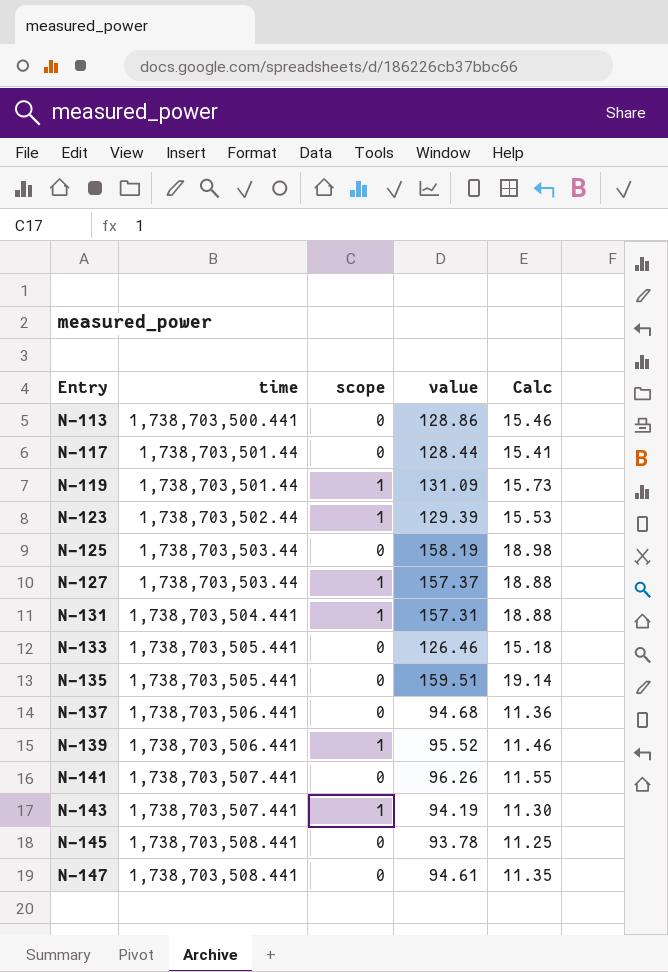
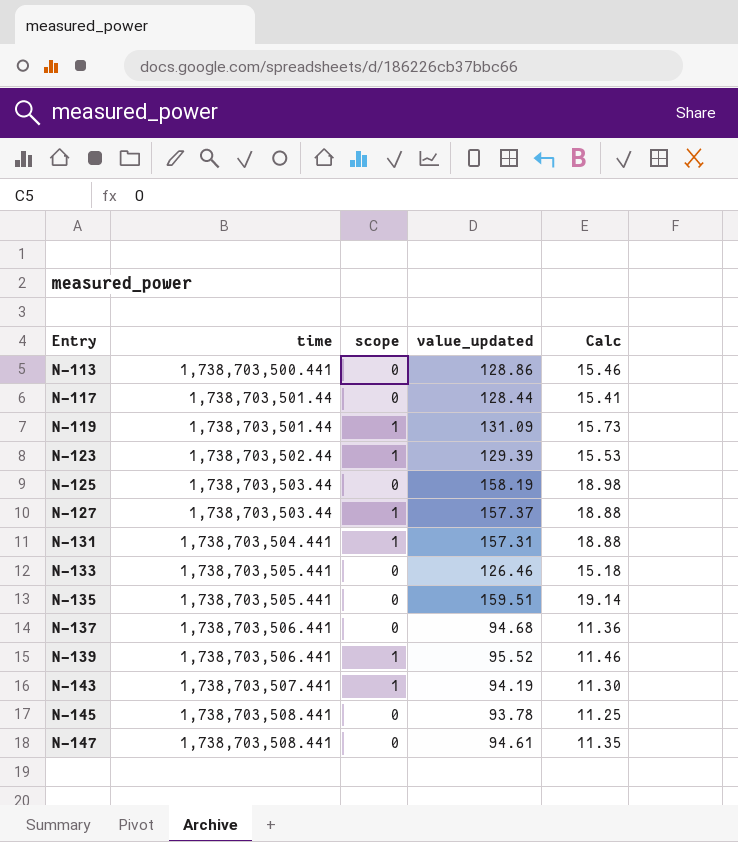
column name: value -> value_updated
row N-141: 1,738,703,507.441 | 0 | 96.26 | 11.55 -> none

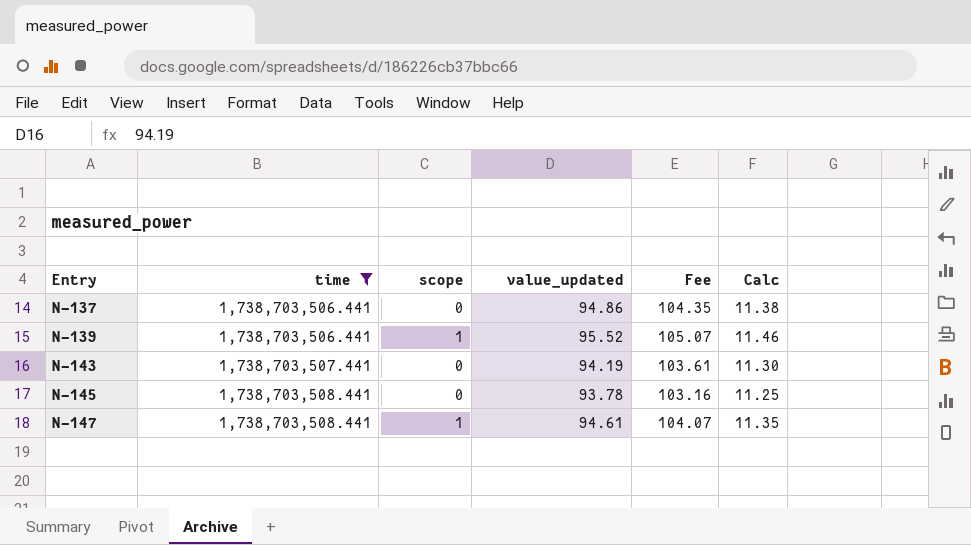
filter: none -> time >= 1,738,703,506.441
column Fee | formula: none -> [value_updated] * 1.1
N-137 | value_updated: 94.68 -> 94.86
N-137 | Calc: 11.36 -> 11.38
N-143 | scope: 1 -> 0
N-147 | scope: 0 -> 1

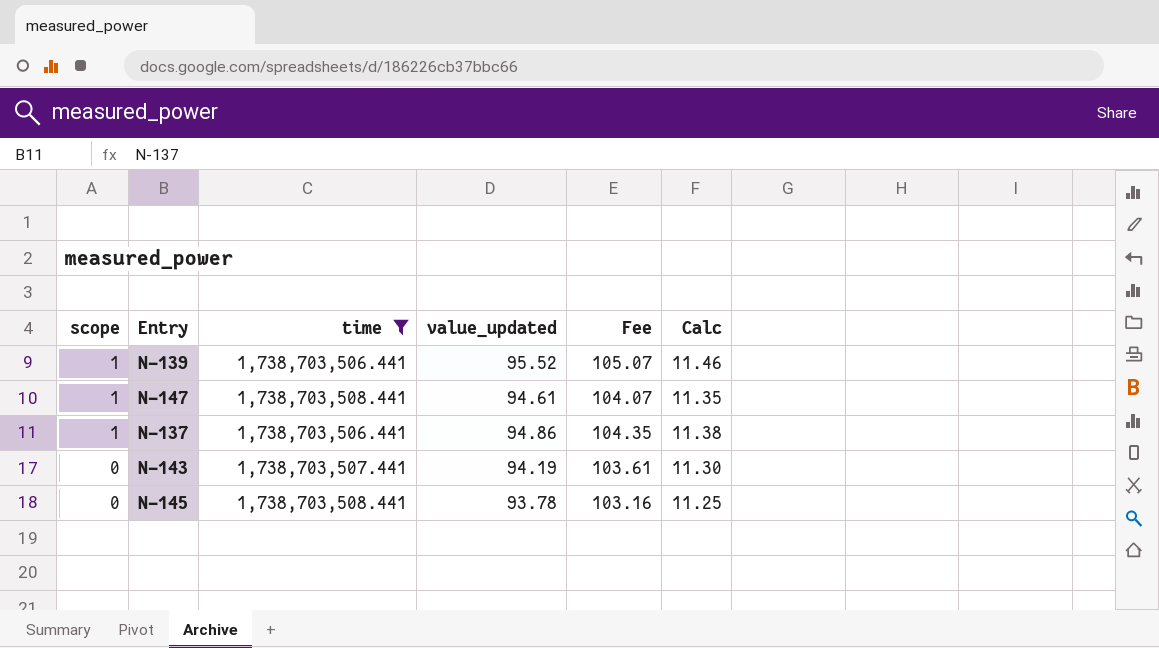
row order: Entry ascending -> scope descending
column scope | position: 3 -> 1
N-137 | scope: 0 -> 1

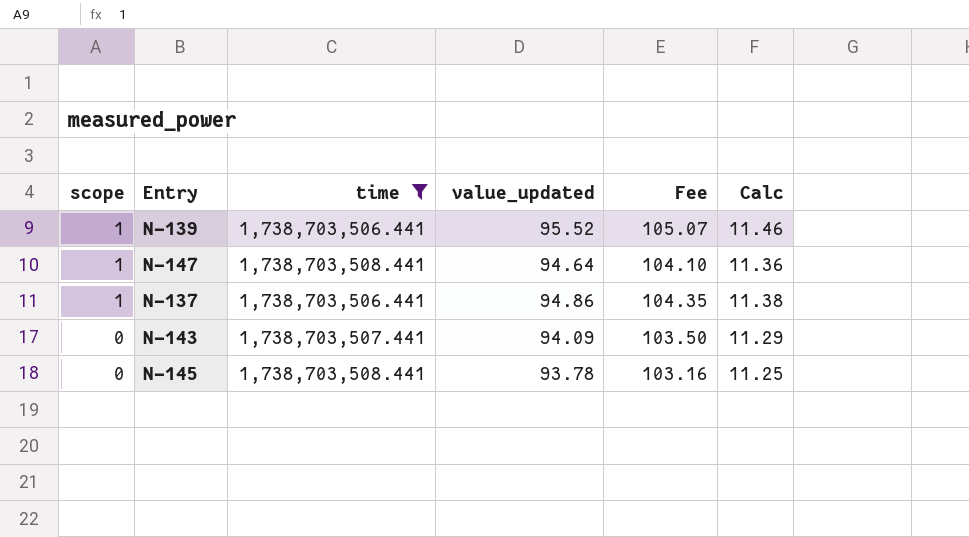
N-147 | value_updated: 94.61 -> 94.64
N-147 | Fee: 104.07 -> 104.10
N-147 | Calc: 11.35 -> 11.36
N-143 | value_updated: 94.19 -> 94.09
N-143 | Fee: 103.61 -> 103.50
N-143 | Calc: 11.30 -> 11.29

